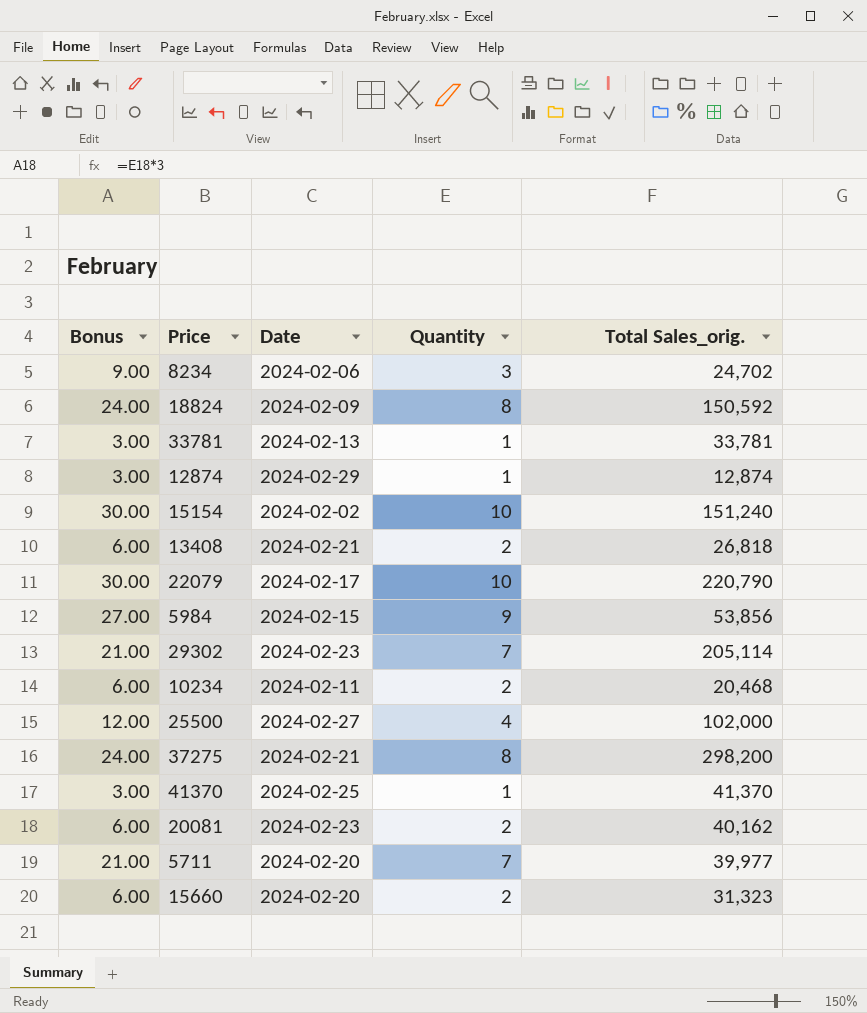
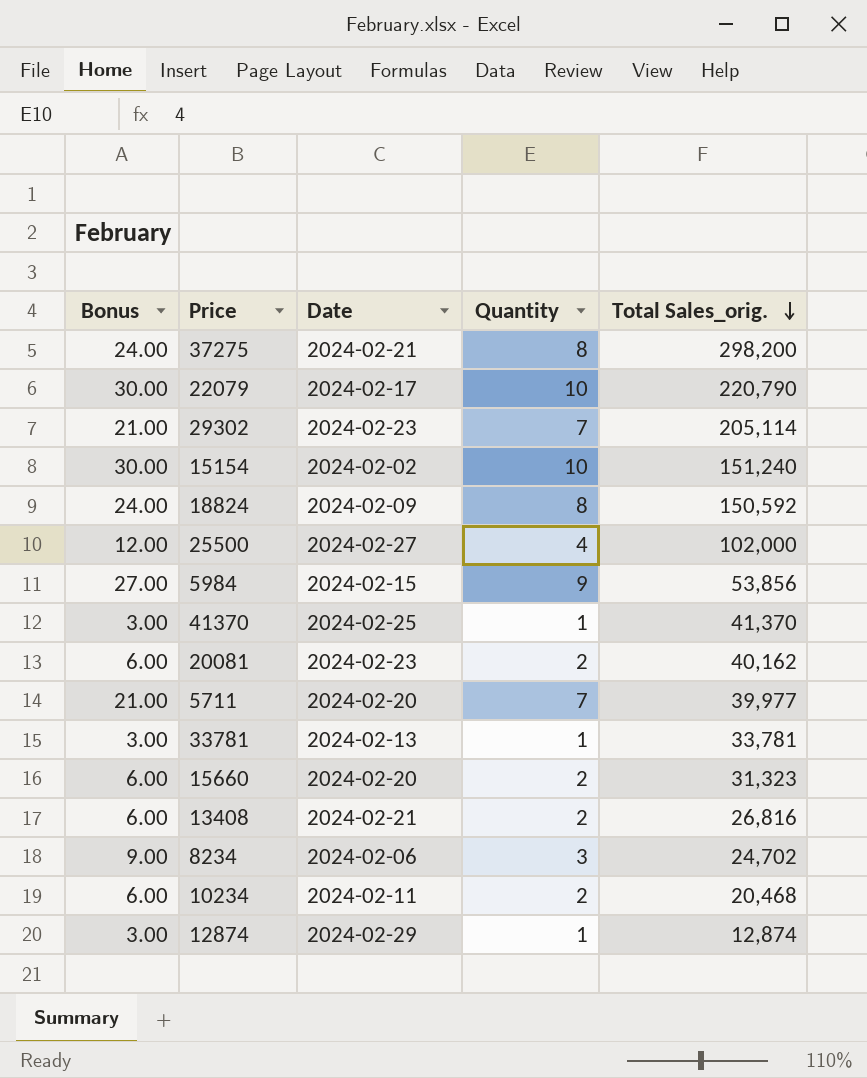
row order: none -> Total Sales_orig. descending
13408 | Total Sales_orig.: 26,818 -> 26,816

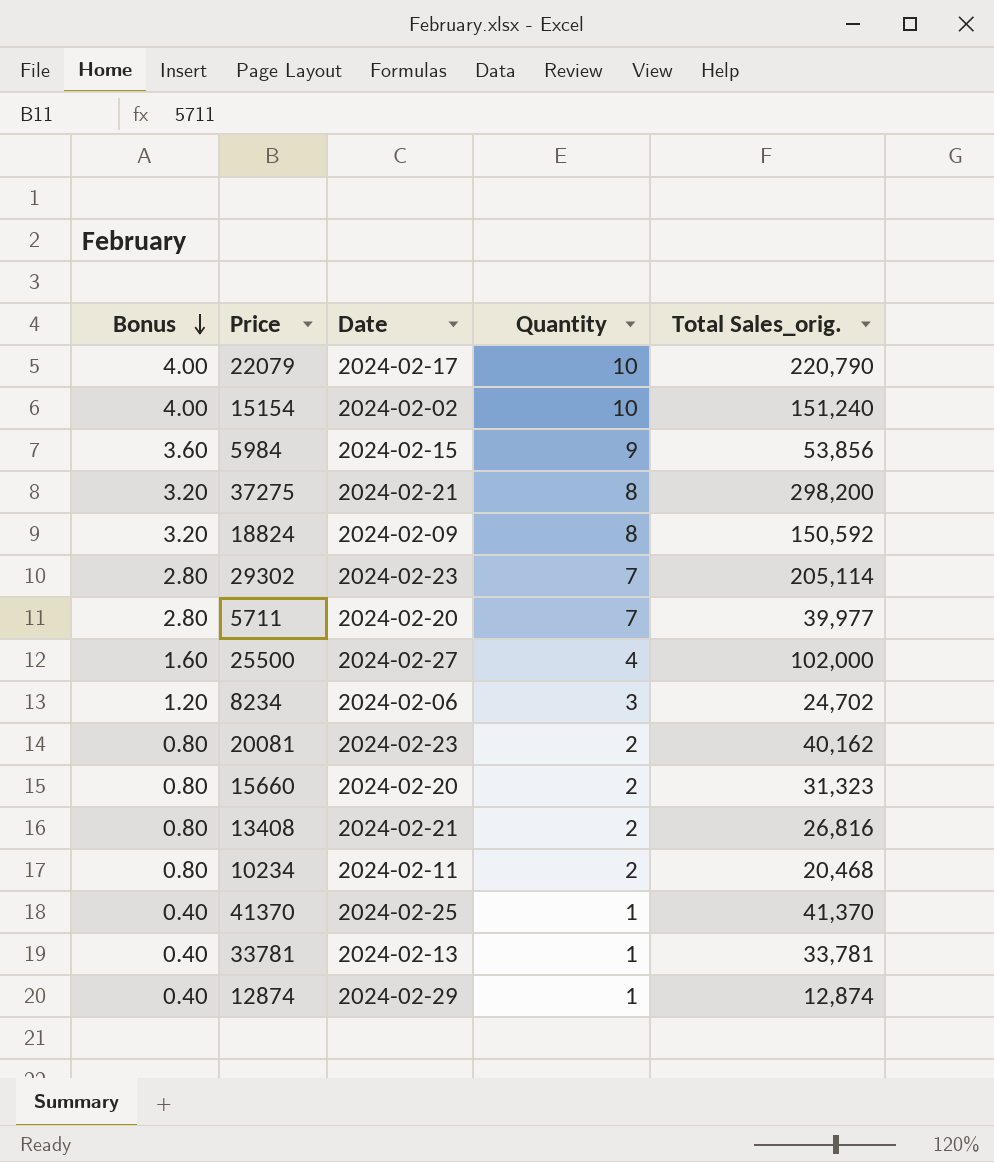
row order: Total Sales_orig. descending -> Bonus descending
column Bonus | formula: [Quantity] * 3 -> [Quantity] * 0.4

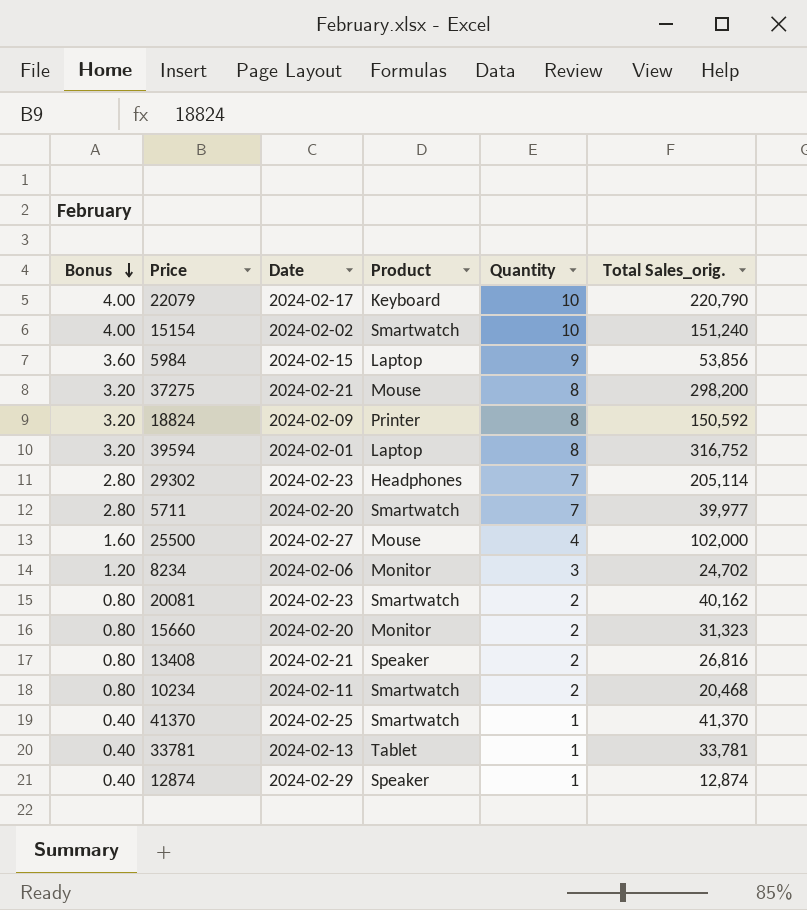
column Product | position: none -> 4
row 39594: none -> 3.20 | 2024-02-01 | Laptop | 8 | 316,752

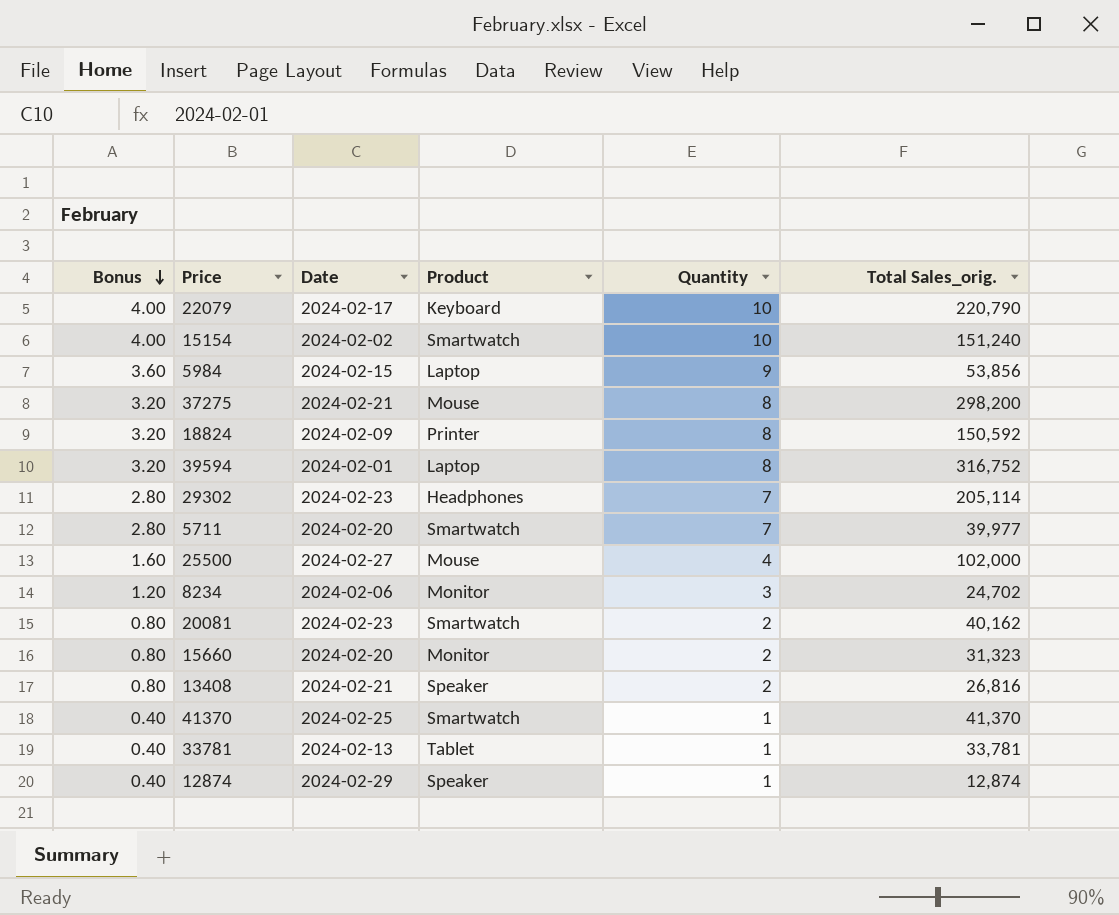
row 10234: 0.80 | 2024-02-11 | Smartwatch | 2 | 20,468 -> none

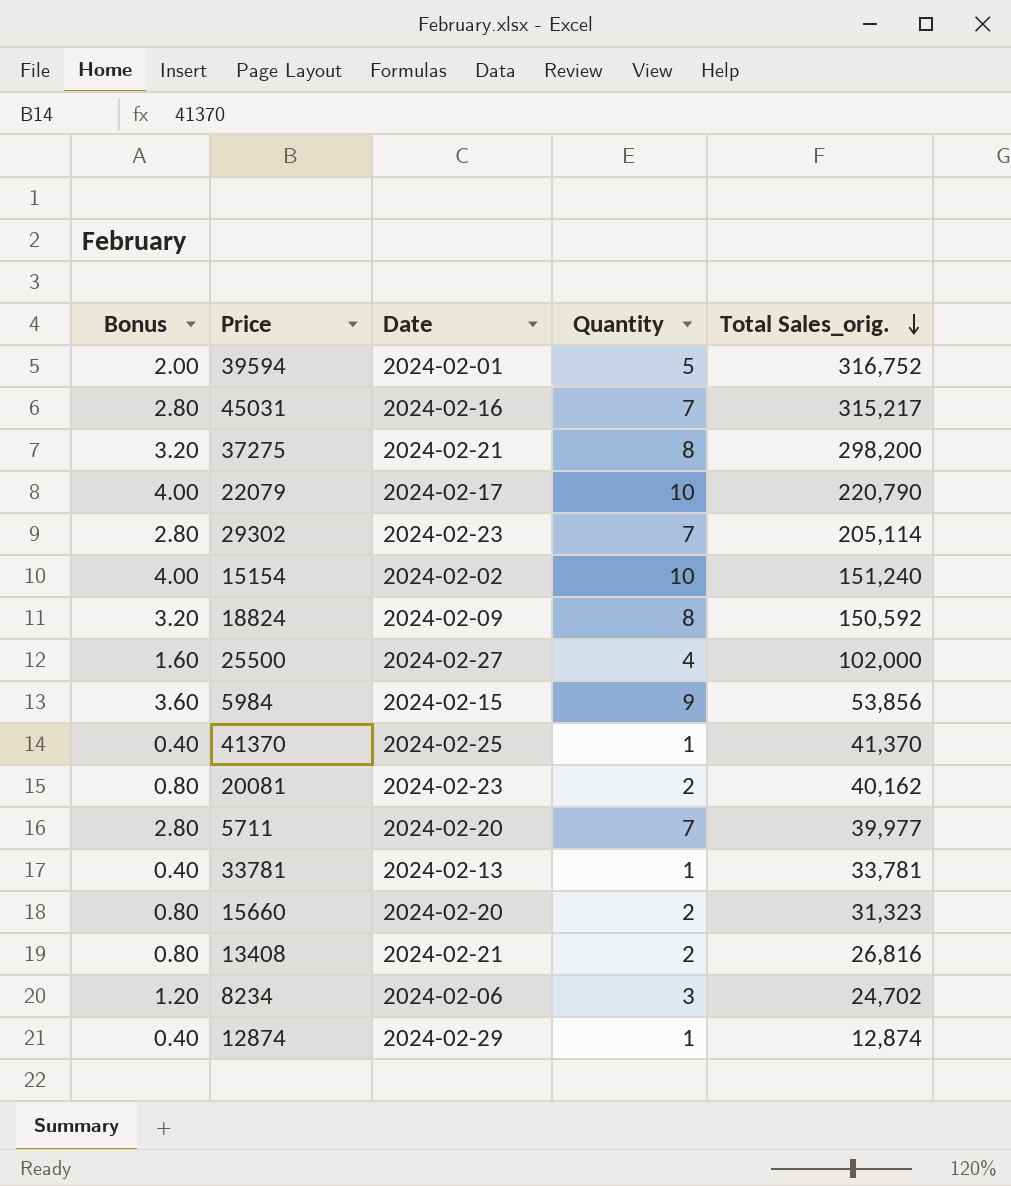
row order: Bonus descending -> Total Sales_orig. descending
column Product | position: 4 -> none
39594 | Bonus: 3.20 -> 2.00
39594 | Quantity: 8 -> 5
row 45031: none -> 2.80 | 2024-02-16 | 7 | 315,217

